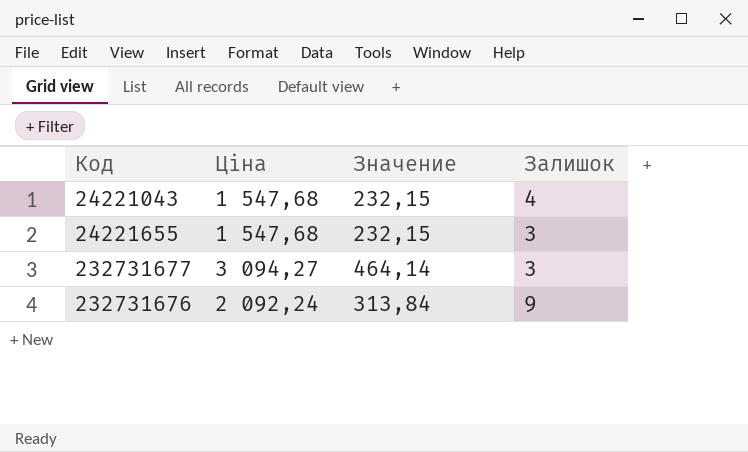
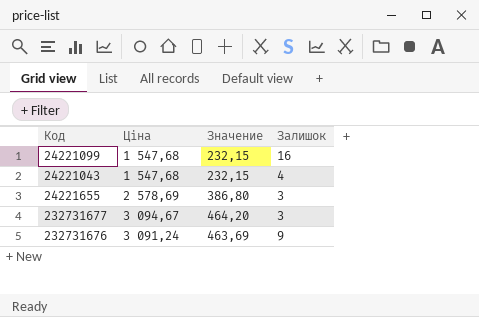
row 24221099: none -> 1 547,68 | 232,15 | 16
24221655 | Ціна: 1 547,68 -> 2 578,69
24221655 | Значение: 232,15 -> 386,80
232731677 | Ціна: 3 094,27 -> 3 094,67
232731677 | Значение: 464,14 -> 464,20
232731676 | Ціна: 2 092,24 -> 3 091,24
232731676 | Значение: 313,84 -> 463,69

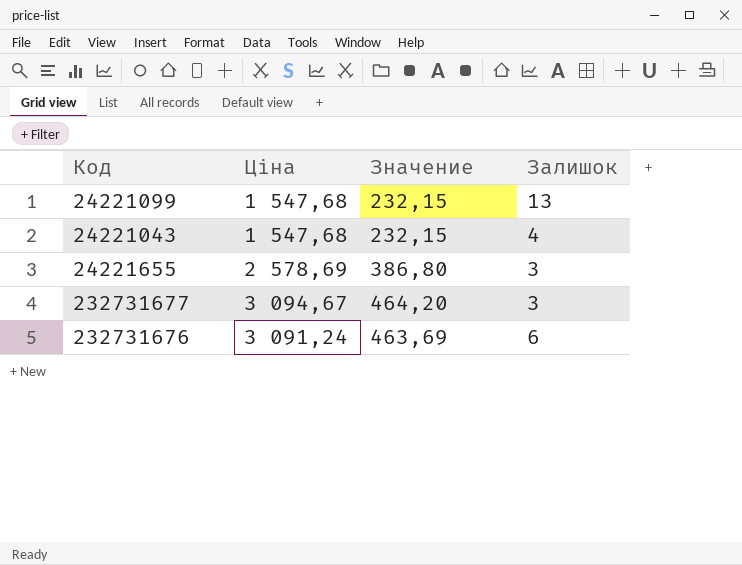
24221099 | Залишок: 16 -> 13
232731676 | Залишок: 9 -> 6

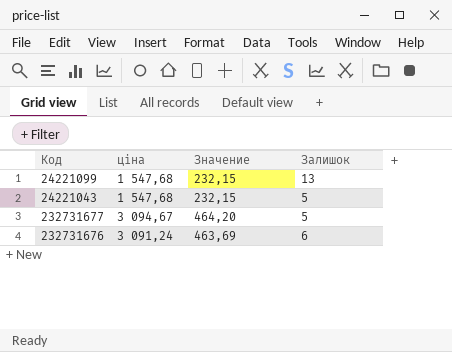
column name: Ціна -> ціна
row 24221655: 2 578,69 | 386,80 | 3 -> none
24221043 | Залишок: 4 -> 5
232731677 | Залишок: 3 -> 5

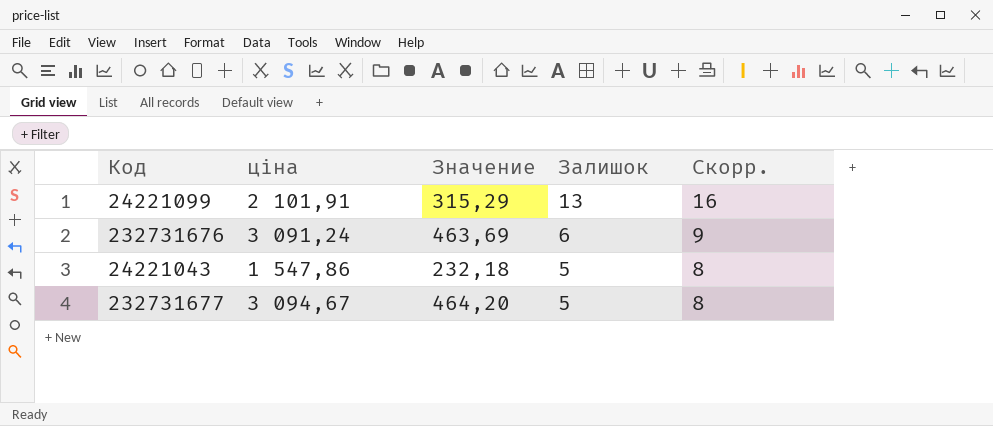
row order: none -> Залишок descending
column Скорр. | formula: none -> [Залишок] + 3
24221099 | ціна: 1 547,68 -> 2 101,91
24221099 | Значение: 232,15 -> 315,29
24221043 | ціна: 1 547,68 -> 1 547,86
24221043 | Значение: 232,15 -> 232,18

